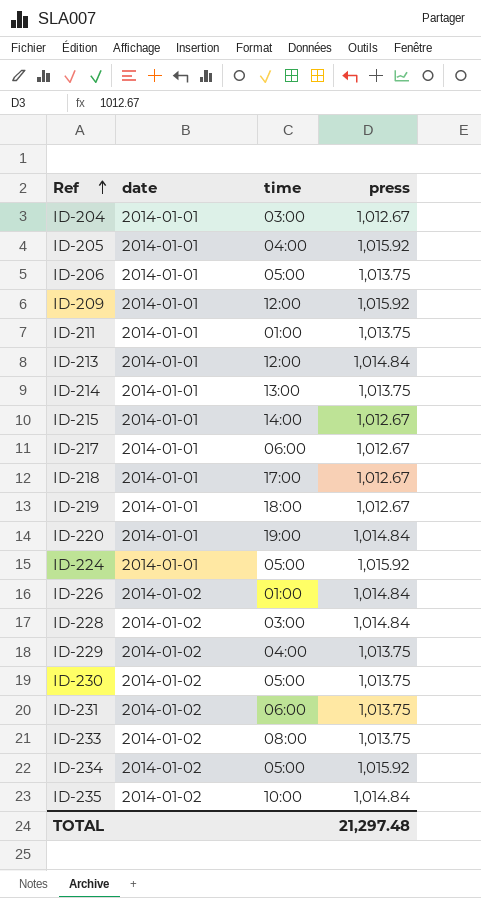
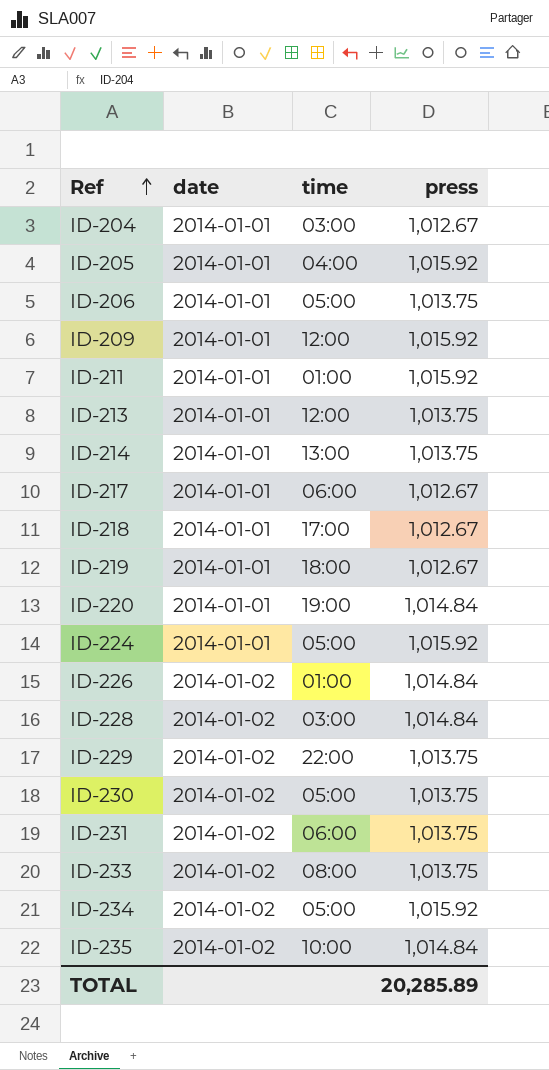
row ID-215: 2014-01-01 | 14:00 | 1,012.67 -> none
ID-211 | press: 1,013.75 -> 1,015.92
ID-213 | press: 1,014.84 -> 1,013.75
ID-229 | time: 04:00 -> 22:00
TOTAL | press: 21,297.48 -> 20,285.89

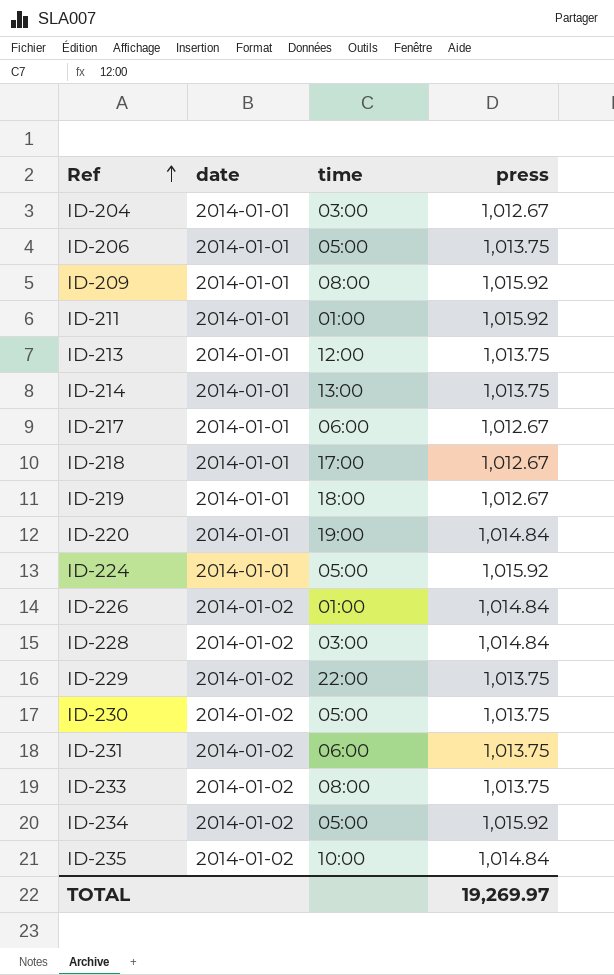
row ID-205: 2014-01-01 | 04:00 | 1,015.92 -> none
ID-209 | time: 12:00 -> 08:00
TOTAL | press: 20,285.89 -> 19,269.97

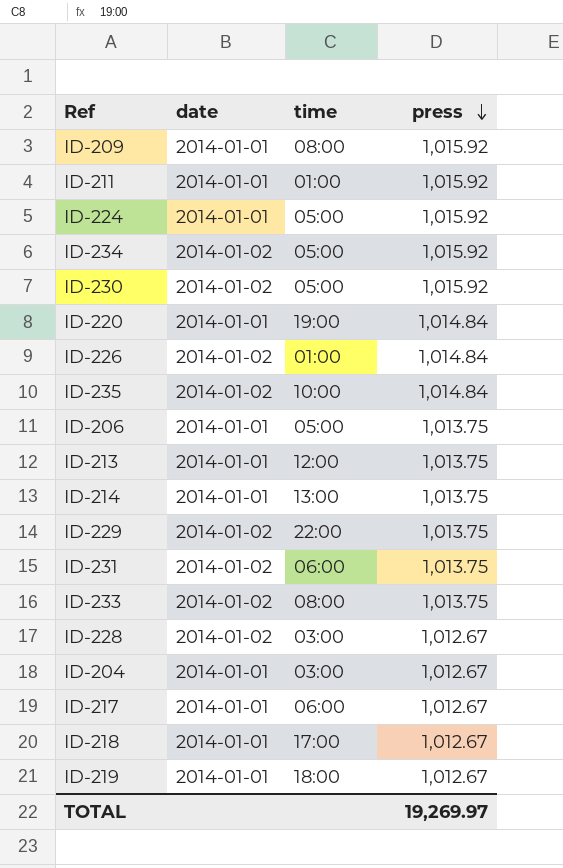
row order: Ref ascending -> press descending
ID-230 | press: 1,013.75 -> 1,015.92
ID-228 | press: 1,014.84 -> 1,012.67

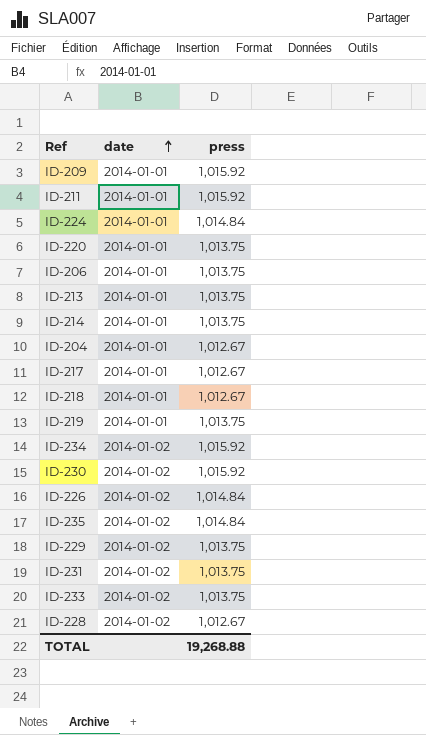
row order: press descending -> date ascending
column time | position: 3 -> none
ID-224 | press: 1,015.92 -> 1,014.84
ID-220 | press: 1,014.84 -> 1,013.75
ID-219 | press: 1,012.67 -> 1,013.75
TOTAL | press: 19,269.97 -> 19,268.88

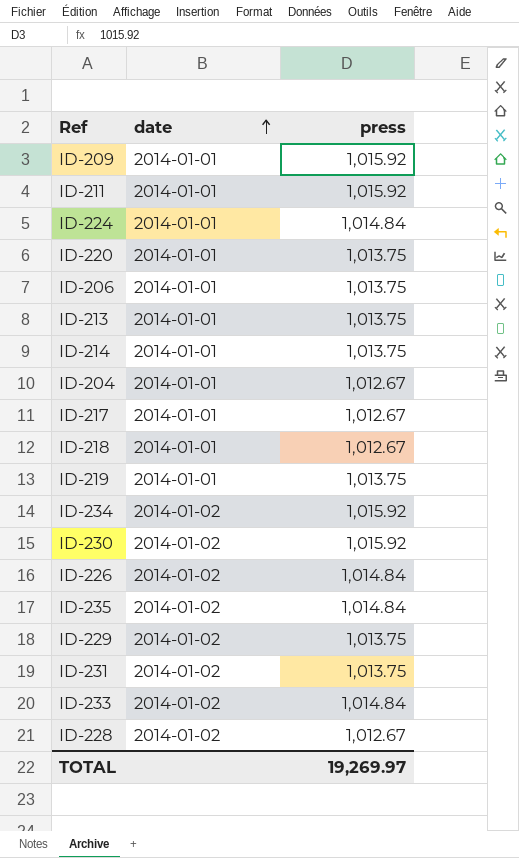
ID-233 | press: 1,013.75 -> 1,014.84
TOTAL | press: 19,268.88 -> 19,269.97

